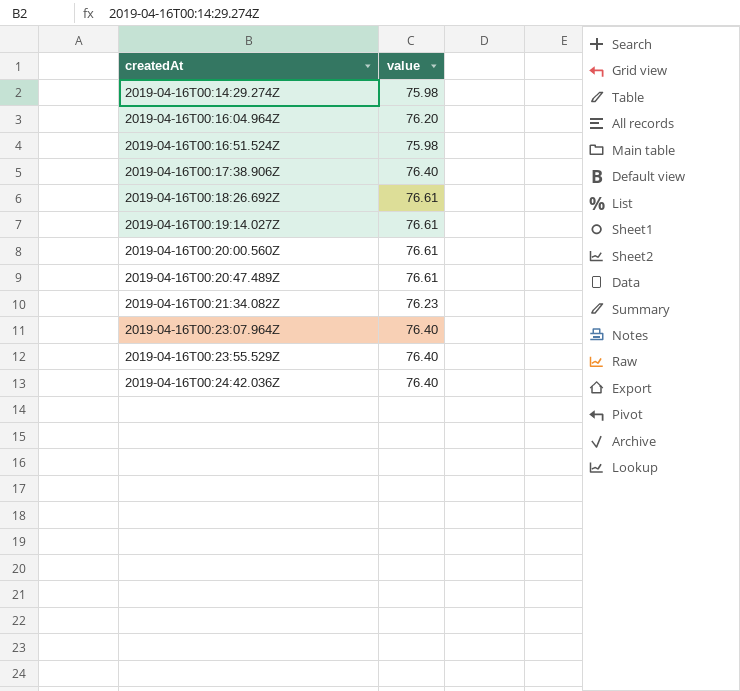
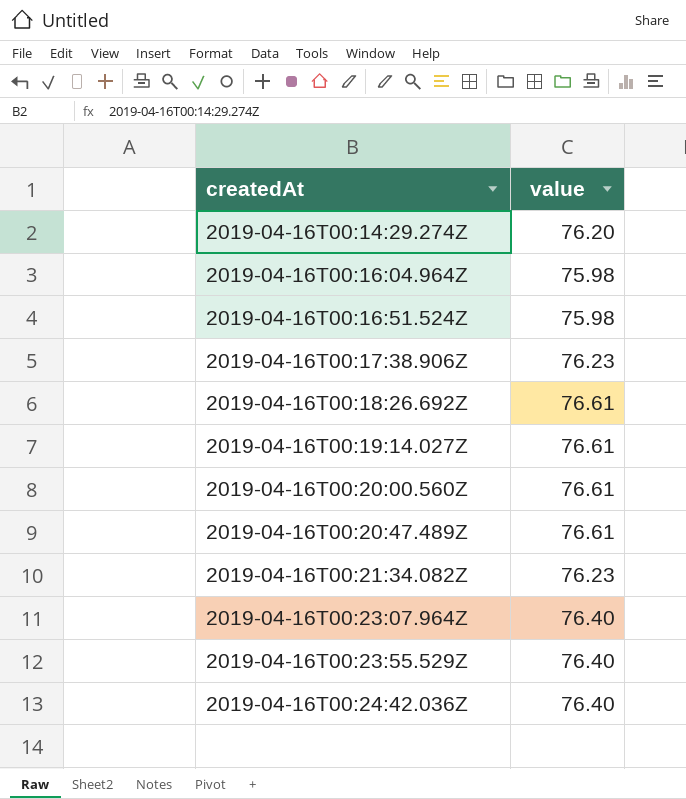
2019-04-16T00:14:29.274Z | value: 75.98 -> 76.20
2019-04-16T00:16:04.964Z | value: 76.20 -> 75.98
2019-04-16T00:17:38.906Z | value: 76.40 -> 76.23

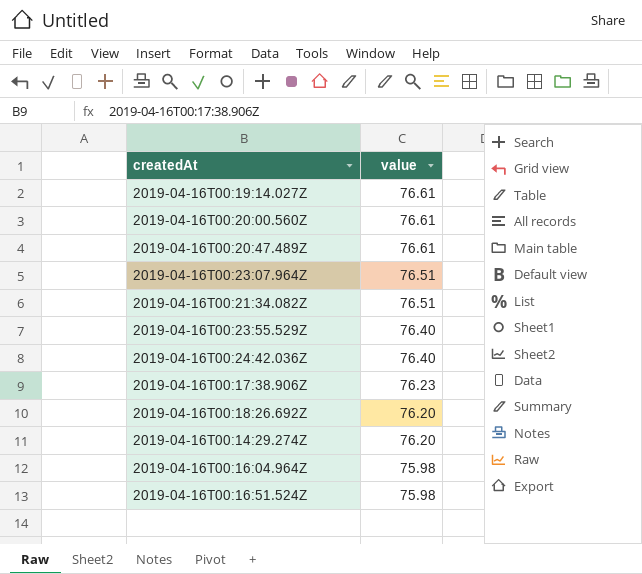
row order: createdAt ascending -> value descending
2019-04-16T00:23:07.964Z | value: 76.40 -> 76.51
2019-04-16T00:21:34.082Z | value: 76.23 -> 76.51
2019-04-16T00:18:26.692Z | value: 76.61 -> 76.20

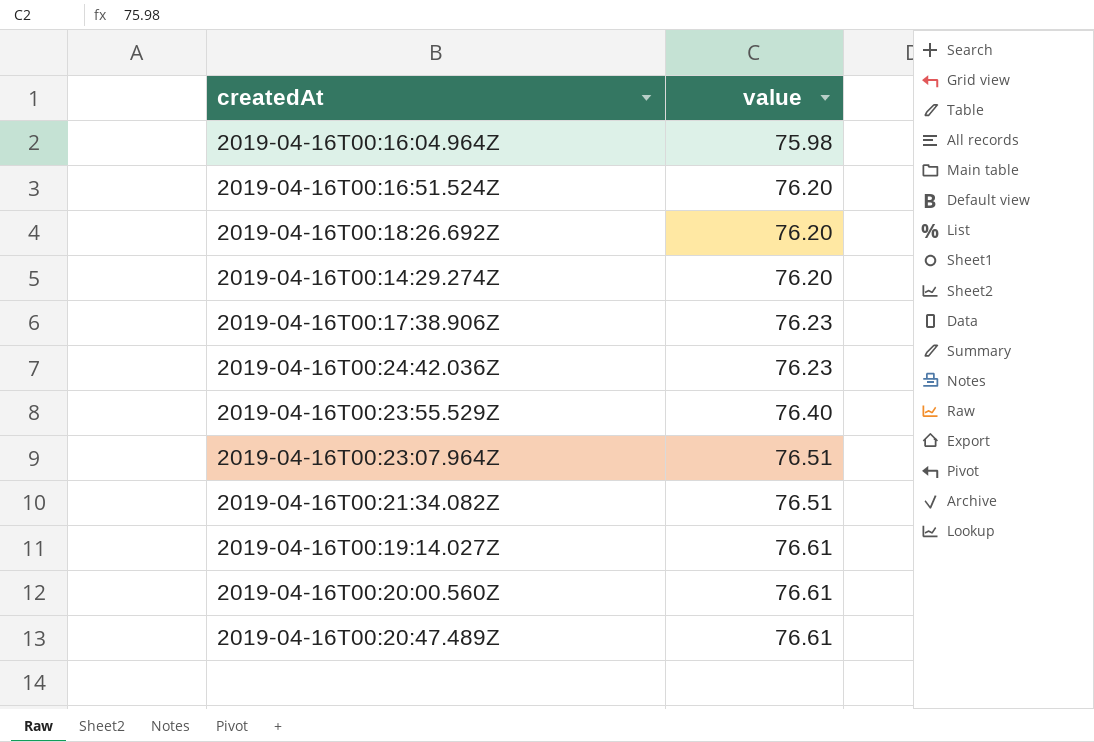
row order: value descending -> value ascending
2019-04-16T00:16:51.524Z | value: 75.98 -> 76.20
2019-04-16T00:24:42.036Z | value: 76.40 -> 76.23

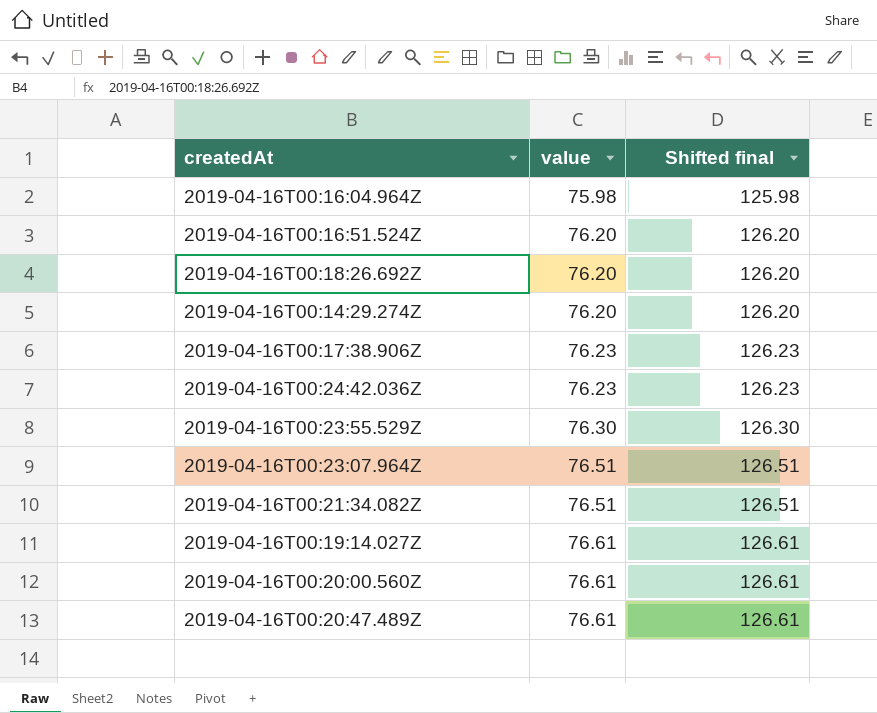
column Shifted final | formula: none -> [value] + 50
2019-04-16T00:23:55.529Z | value: 76.40 -> 76.30

